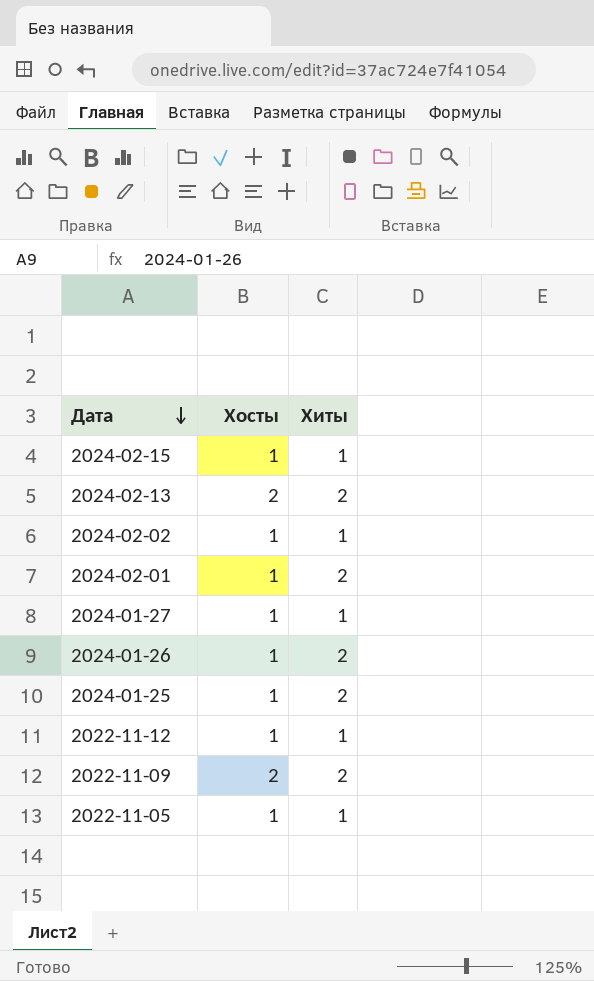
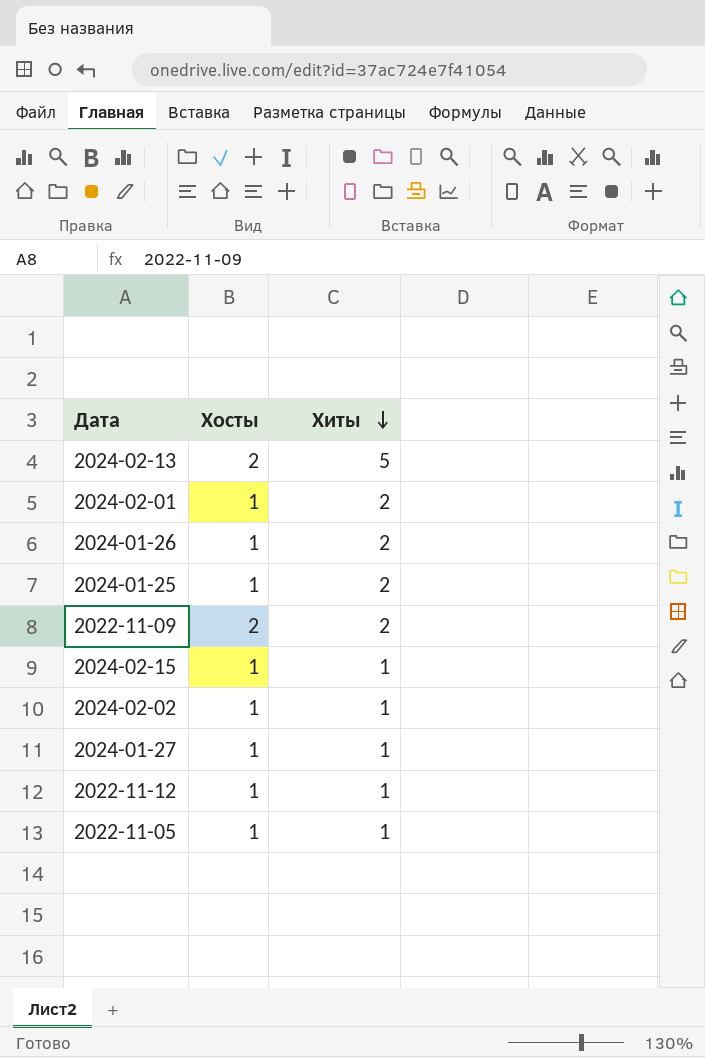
row order: Дата descending -> Хиты descending
2024-02-13 | Хиты: 2 -> 5

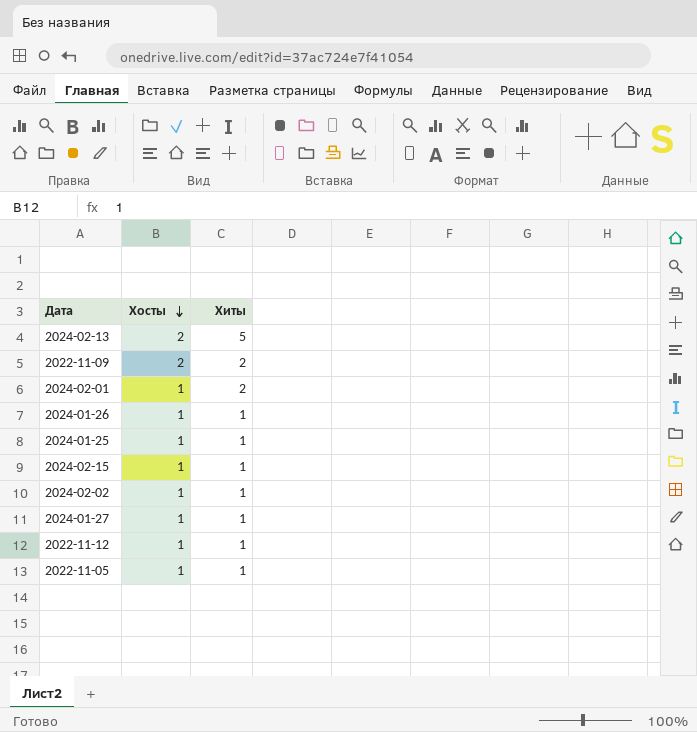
row order: Хиты descending -> Хосты descending
2024-01-26 | Хиты: 2 -> 1
2024-01-25 | Хиты: 2 -> 1

